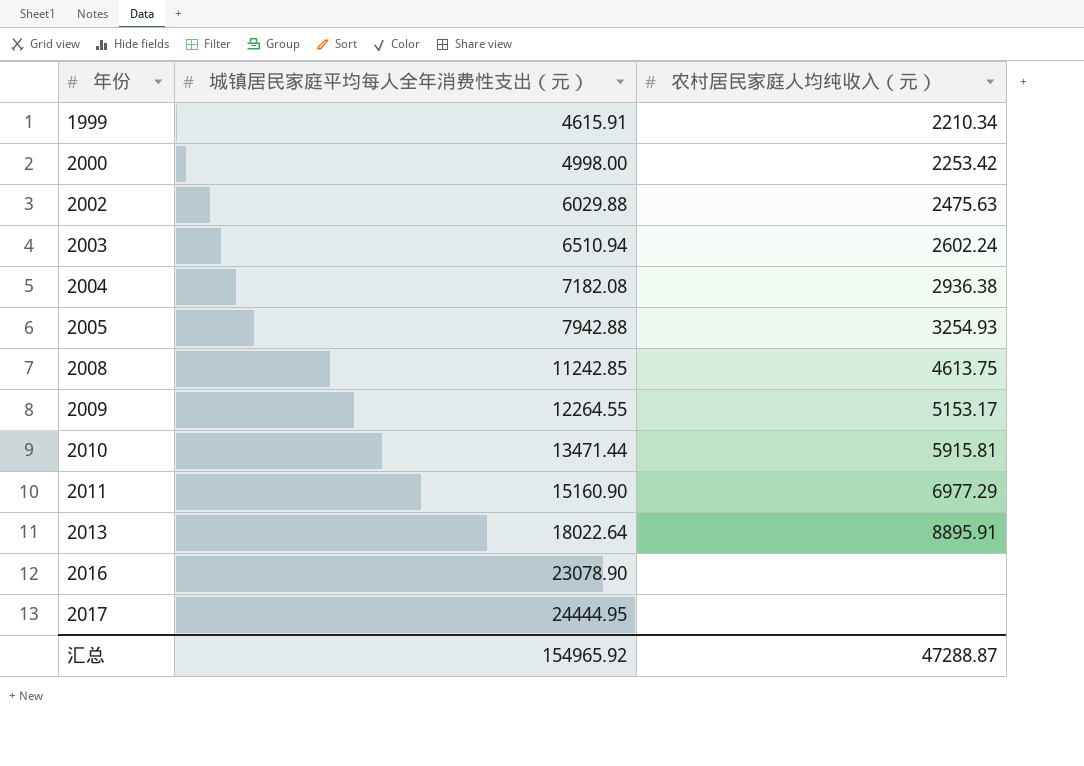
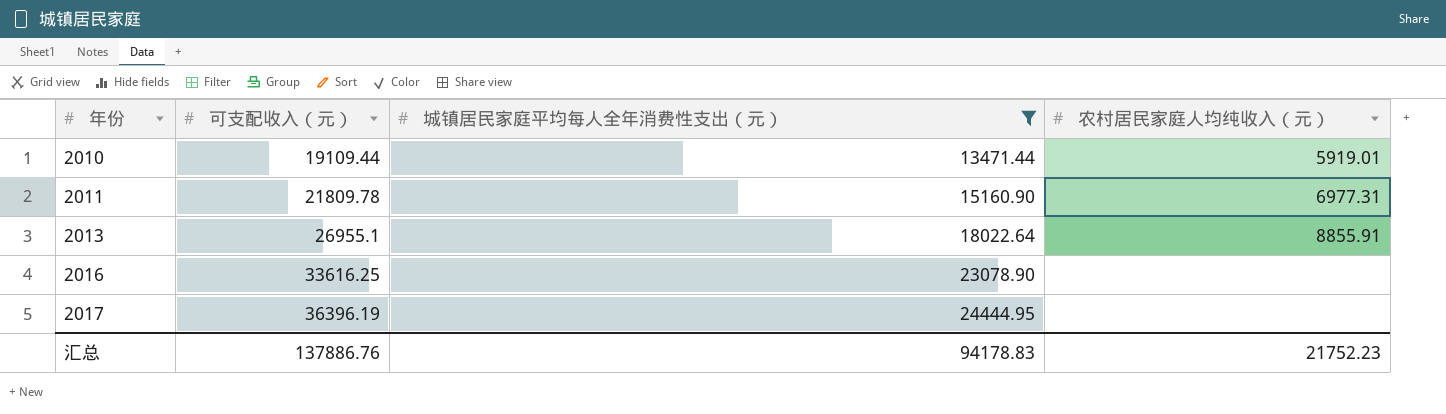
filter: none -> 城镇居民家庭平均每人全年消费性支出（元） >= 13471.44
column 可支配收入（元） | position: none -> 2
2010 | 农村居民家庭人均纯收入（元）: 5915.81 -> 5919.01
2011 | 农村居民家庭人均纯收入（元）: 6977.29 -> 6977.31
2013 | 农村居民家庭人均纯收入（元）: 8895.91 -> 8855.91
汇总 | 城镇居民家庭平均每人全年消费性支出（元）: 154965.92 -> 94178.83
汇总 | 农村居民家庭人均纯收入（元）: 47288.87 -> 21752.23

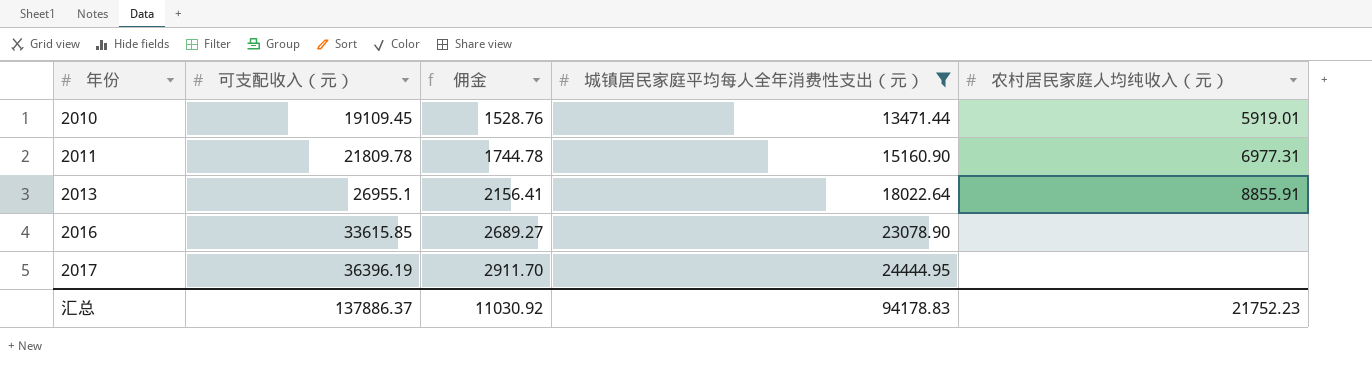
column 佣金 | formula: none -> [可支配收入（元）] * 0.08
2010 | 可支配收入（元）: 19109.44 -> 19109.45
2016 | 可支配收入（元）: 33616.25 -> 33615.85
汇总 | 可支配收入（元）: 137886.76 -> 137886.37

